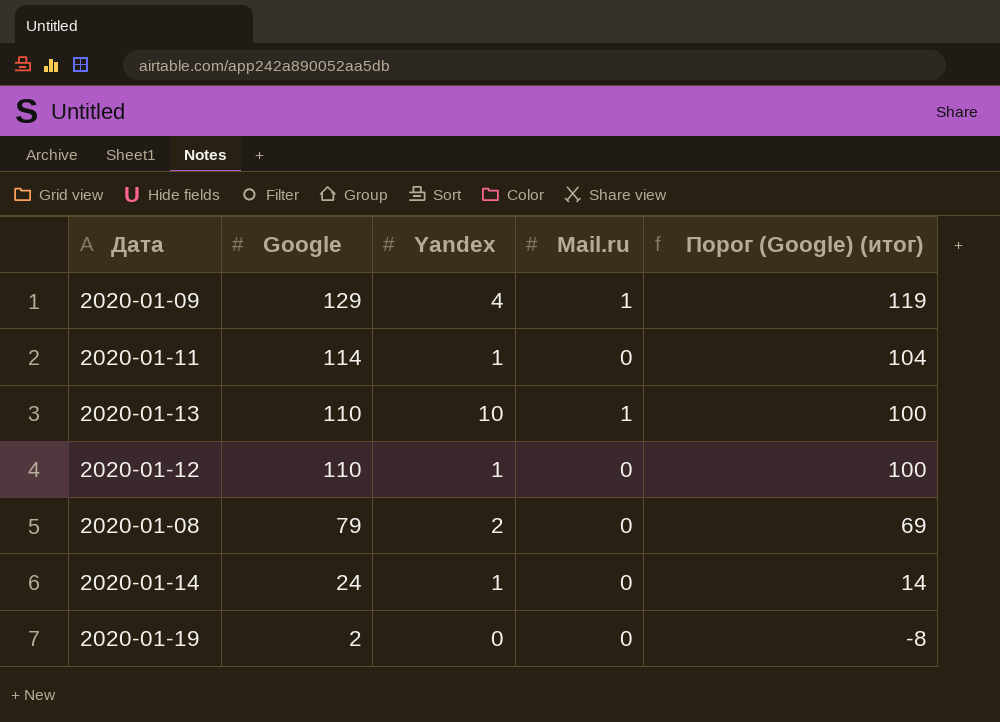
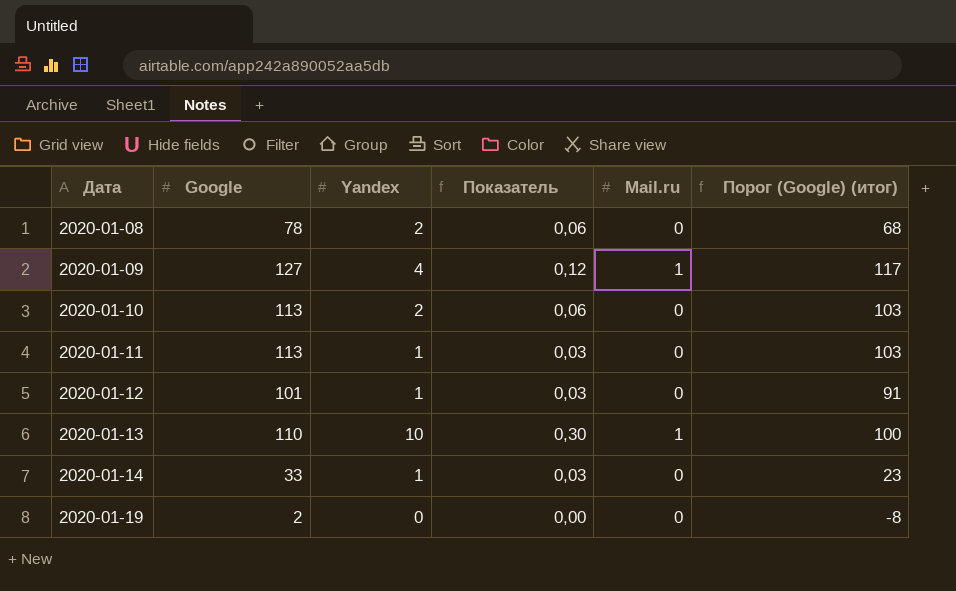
row order: Google descending -> Дата ascending
column Показатель | formula: none -> [Yandex] * 0,03
2020-01-08 | Google: 79 -> 78
2020-01-08 | Порог (Google) (итог): 69 -> 68
2020-01-09 | Google: 129 -> 127
2020-01-09 | Порог (Google) (итог): 119 -> 117
row 2020-01-10: none -> 113 | 2 | 0,06 | 0 | 103
2020-01-11 | Google: 114 -> 113
2020-01-11 | Порог (Google) (итог): 104 -> 103
2020-01-12 | Google: 110 -> 101
2020-01-12 | Порог (Google) (итог): 100 -> 91
2020-01-14 | Google: 24 -> 33
2020-01-14 | Порог (Google) (итог): 14 -> 23

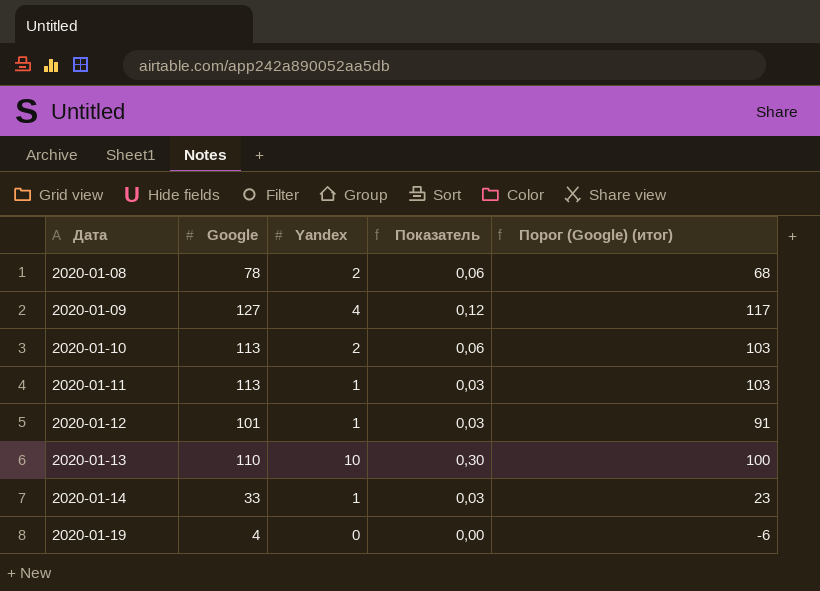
column Mail.ru | position: 5 -> none
2020-01-19 | Google: 2 -> 4
2020-01-19 | Порог (Google) (итог): -8 -> -6

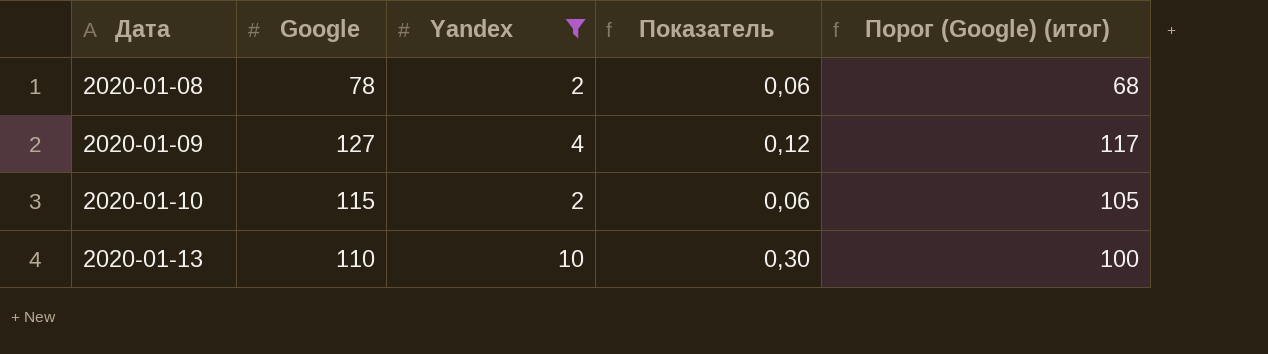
filter: none -> Yandex >= 2
2020-01-10 | Google: 113 -> 115
2020-01-10 | Порог (Google) (итог): 103 -> 105

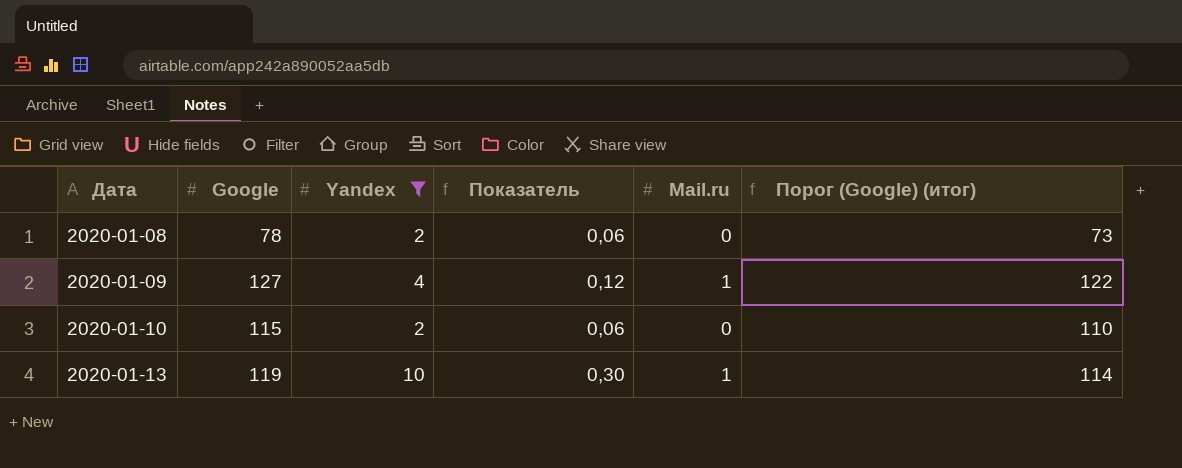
column Mail.ru | position: none -> 5
column Порог (Google) (итог) | formula: [Google] - 10 -> [Google] - 5
2020-01-13 | Google: 110 -> 119

